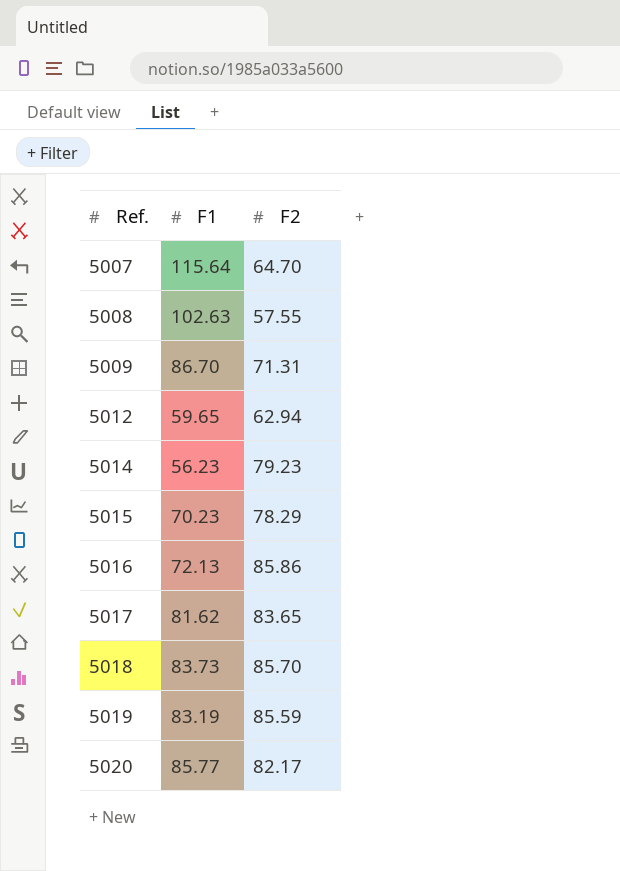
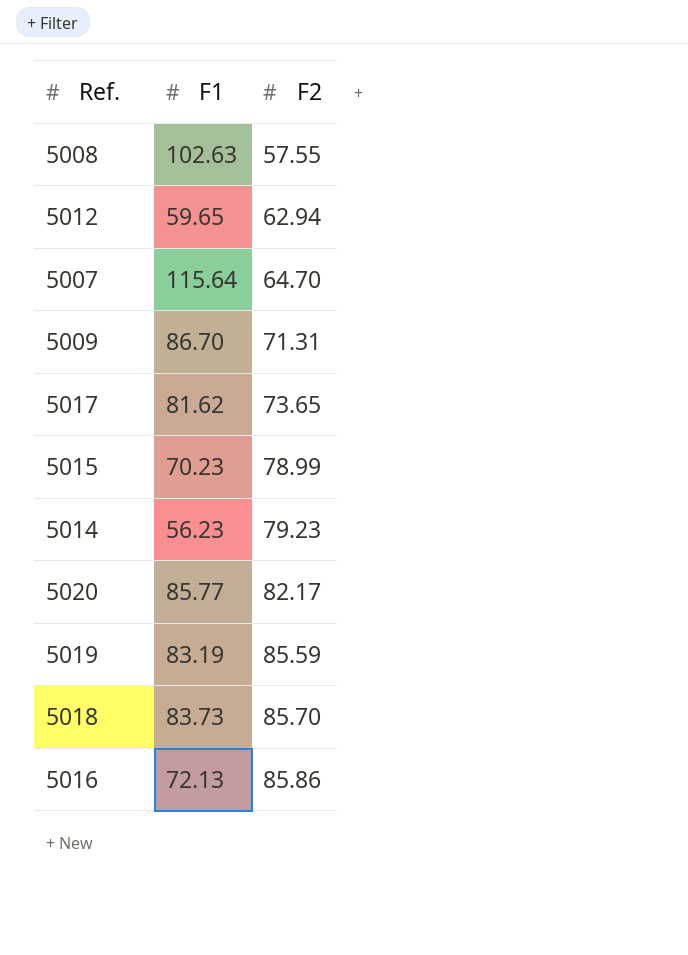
row order: Ref. ascending -> F2 ascending
5017 | F2: 83.65 -> 73.65
5015 | F2: 78.29 -> 78.99

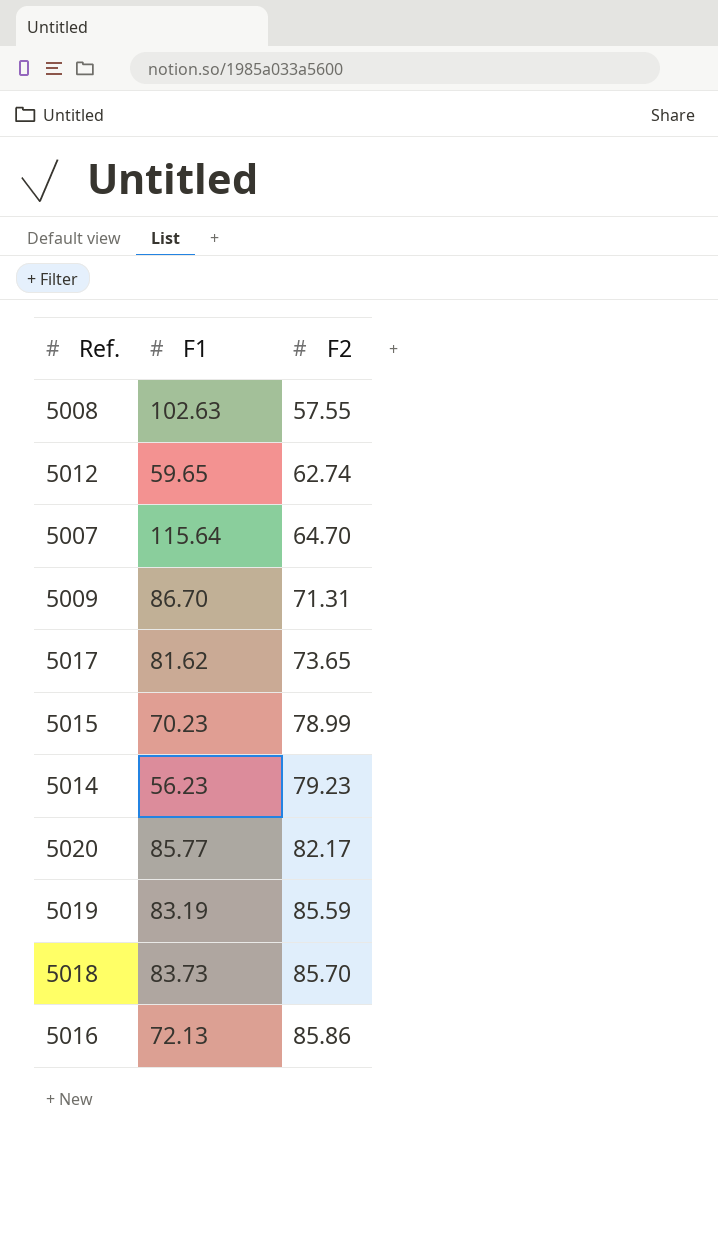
5012 | F2: 62.94 -> 62.74

